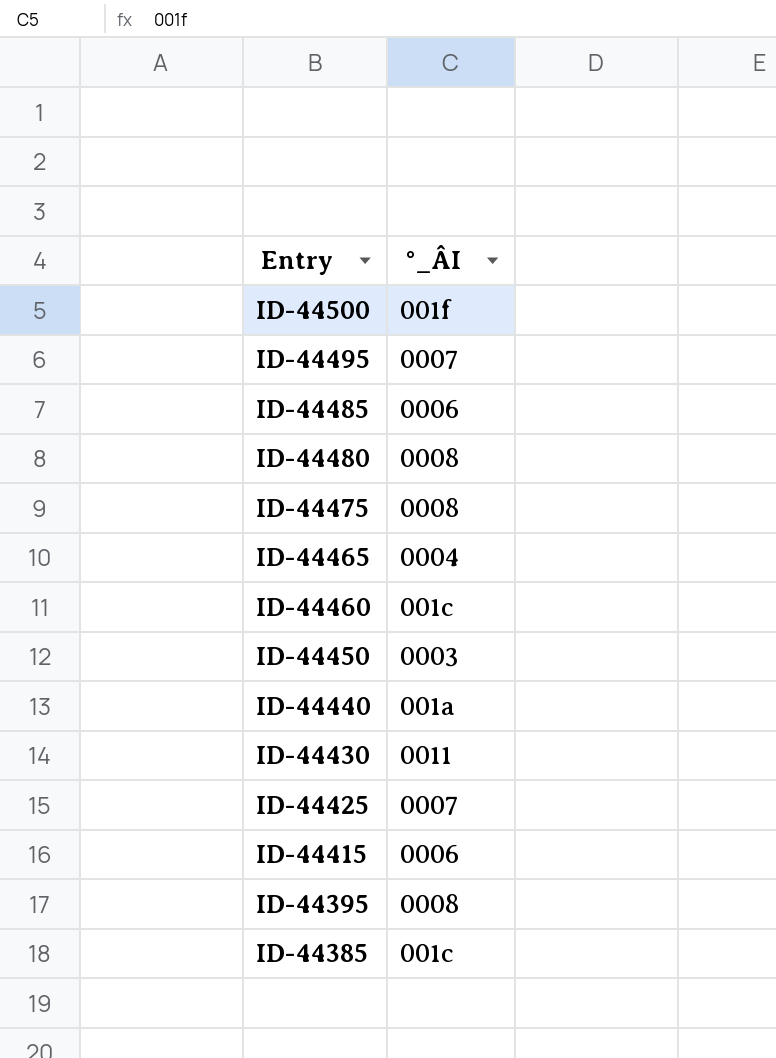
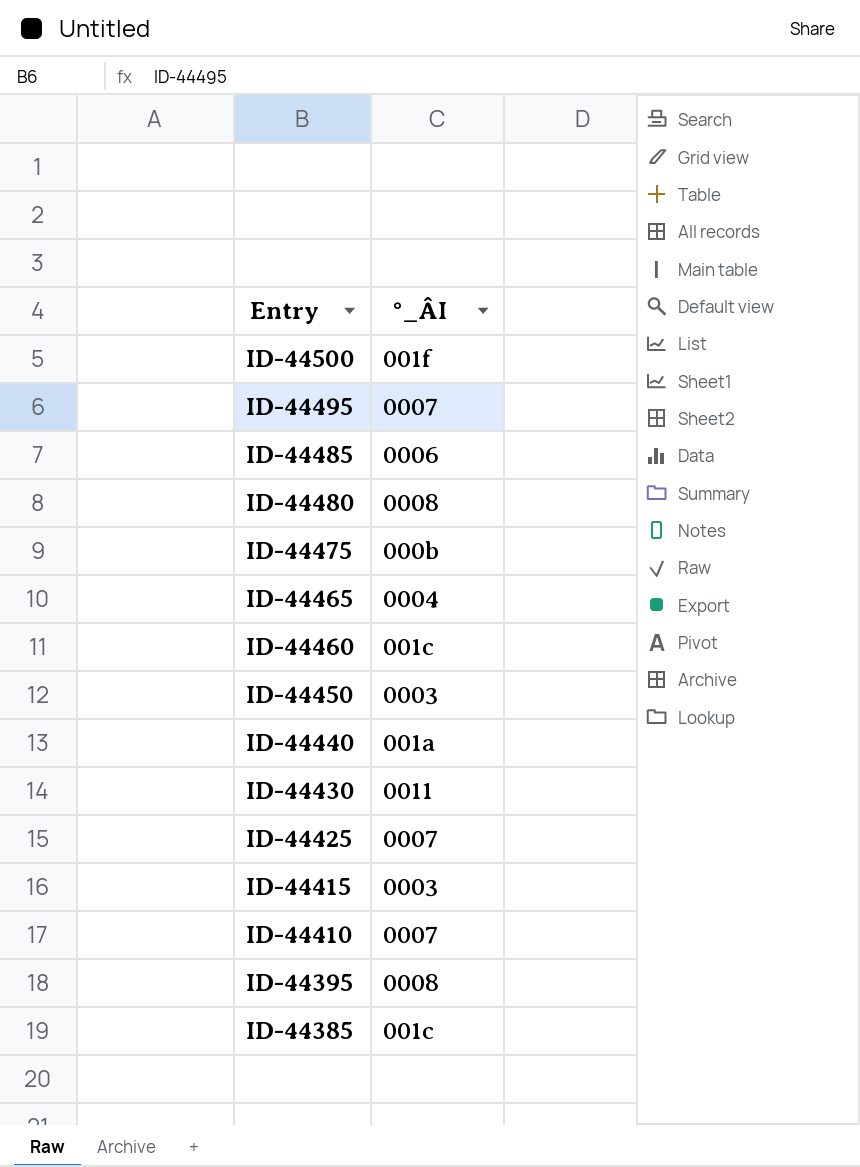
ID-44475 | °_ÂI: 0008 -> 000b
ID-44415 | °_ÂI: 0006 -> 0003
row ID-44410: none -> 0007

